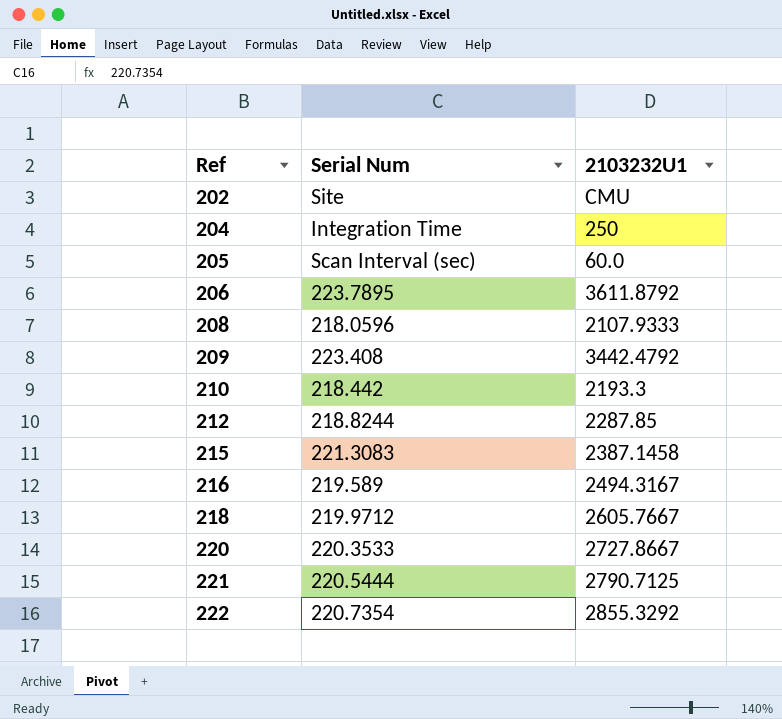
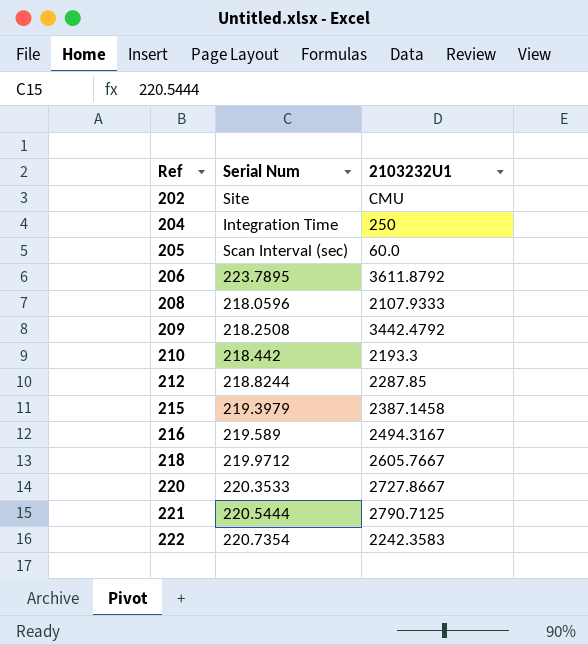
209 | Serial Num: 223.408 -> 218.2508
215 | Serial Num: 221.3083 -> 219.3979
222 | 2103232U1: 2855.3292 -> 2242.3583

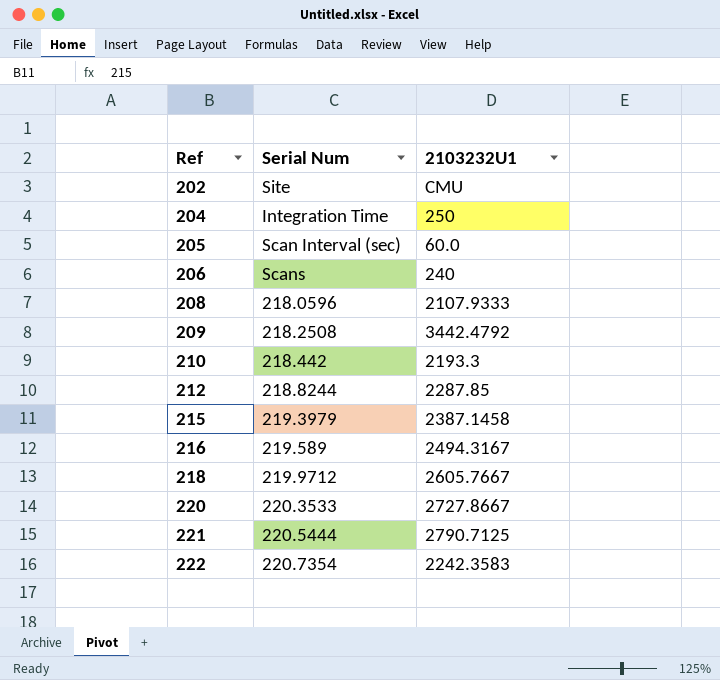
206 | Serial Num: 223.7895 -> Scans
206 | 2103232U1: 3611.8792 -> 240

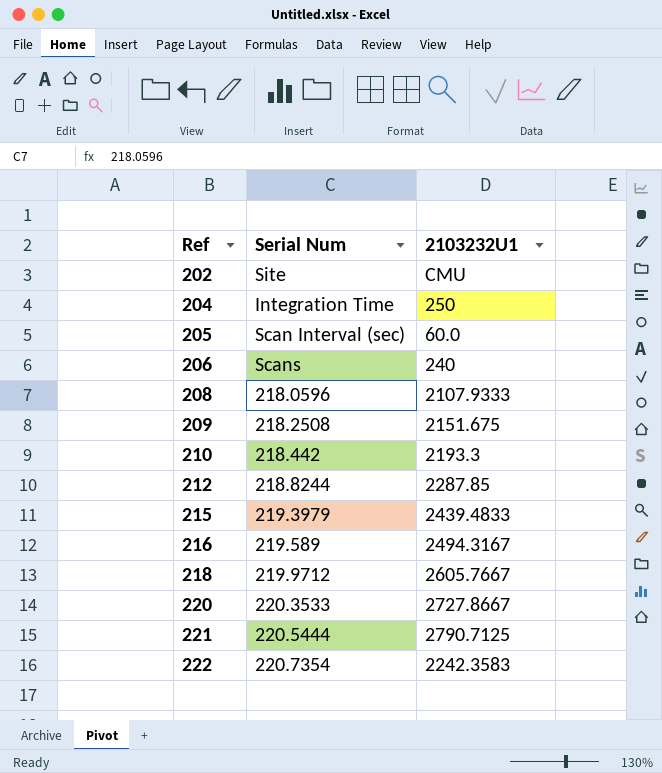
209 | 2103232U1: 3442.4792 -> 2151.675
215 | 2103232U1: 2387.1458 -> 2439.4833

